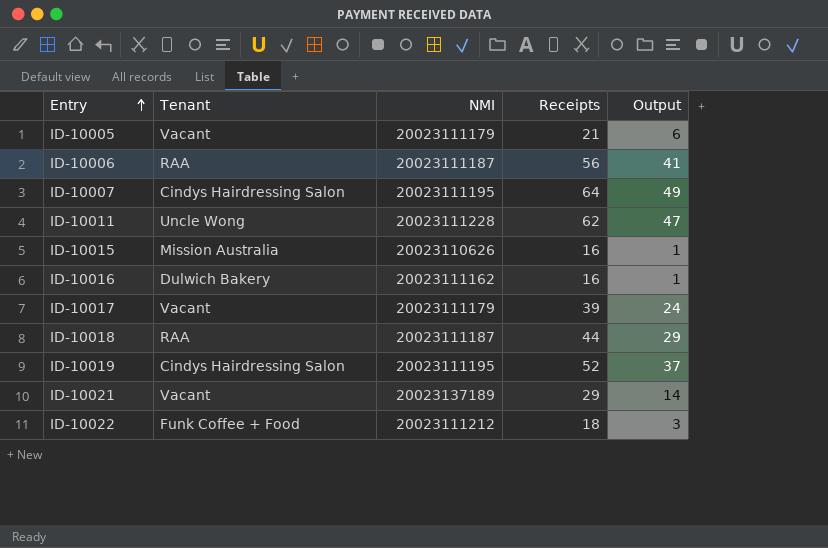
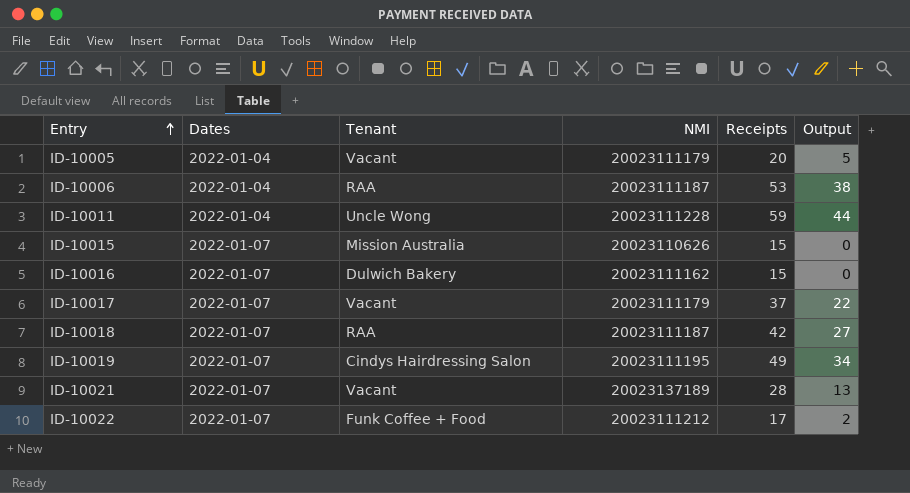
column Dates | position: none -> 2
row ID-10007: Cindys Hairdressing Salon | 20023111195 | 64 | 49 -> none
ID-10005 | Receipts: 21 -> 20
ID-10005 | Output: 6 -> 5
ID-10006 | Receipts: 56 -> 53
ID-10006 | Output: 41 -> 38
ID-10011 | Receipts: 62 -> 59
ID-10011 | Output: 47 -> 44
ID-10015 | Receipts: 16 -> 15
ID-10015 | Output: 1 -> 0
ID-10016 | Receipts: 16 -> 15
ID-10016 | Output: 1 -> 0
ID-10017 | Receipts: 39 -> 37
ID-10017 | Output: 24 -> 22
ID-10018 | Receipts: 44 -> 42
ID-10018 | Output: 29 -> 27
ID-10019 | Receipts: 52 -> 49
ID-10019 | Output: 37 -> 34
ID-10021 | Receipts: 29 -> 28
ID-10021 | Output: 14 -> 13
ID-10022 | Receipts: 18 -> 17
ID-10022 | Output: 3 -> 2

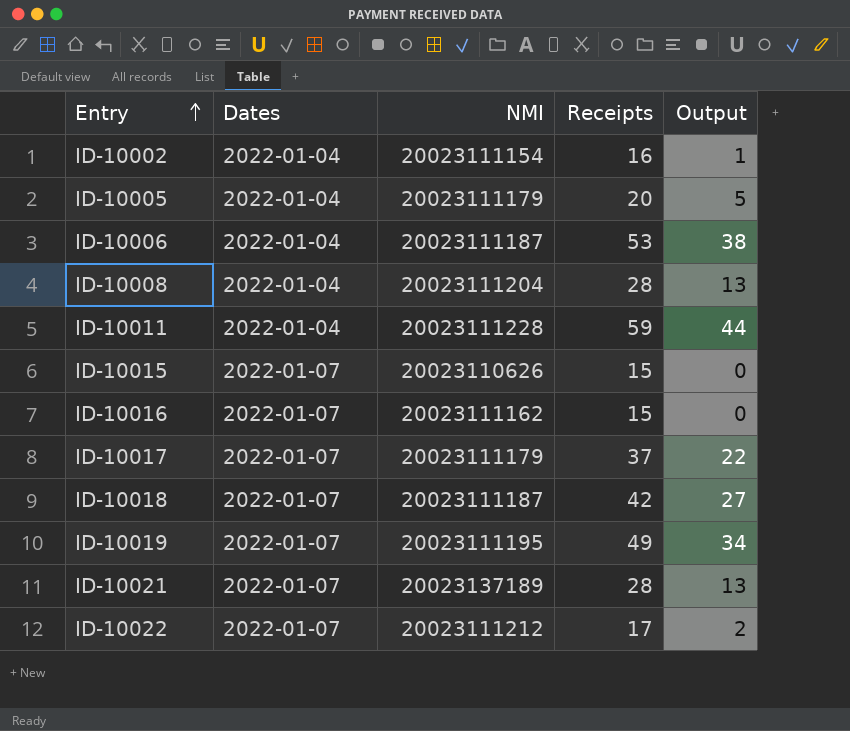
column Tenant | position: 3 -> none
row ID-10002: none -> 2022-01-04 | 20023111154 | 16 | 1
row ID-10008: none -> 2022-01-04 | 20023111204 | 28 | 13

